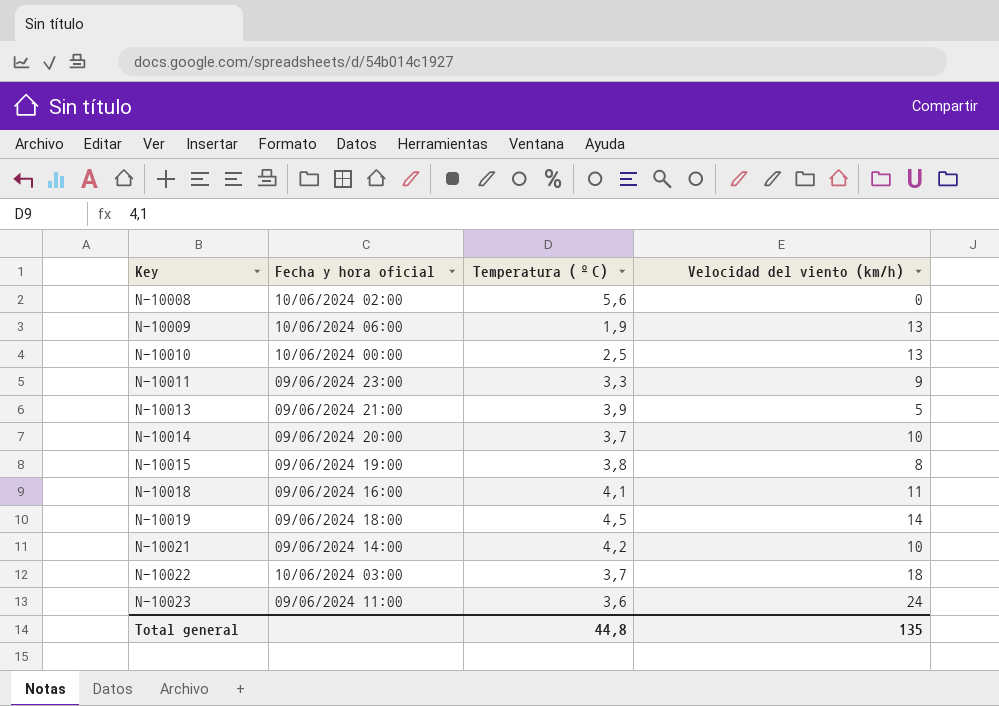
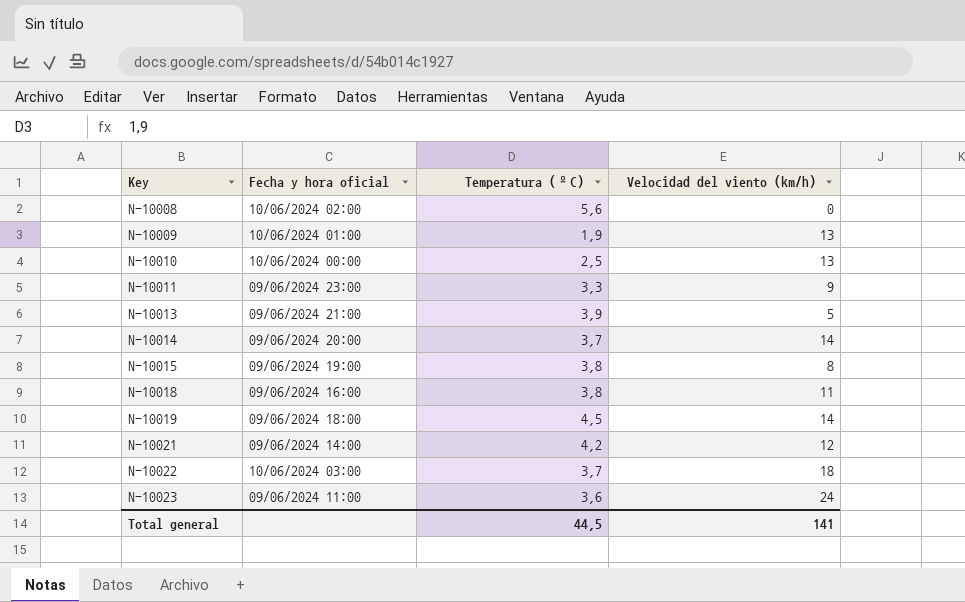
N-10009 | Fecha y hora oficial: 10/06/2024 06:00 -> 10/06/2024 01:00
N-10014 | Velocidad del viento (km/h): 10 -> 14
N-10018 | Temperatura (ºC): 4,1 -> 3,8
N-10021 | Velocidad del viento (km/h): 10 -> 12
Total general | Temperatura (ºC): 44,8 -> 44,5
Total general | Velocidad del viento (km/h): 135 -> 141

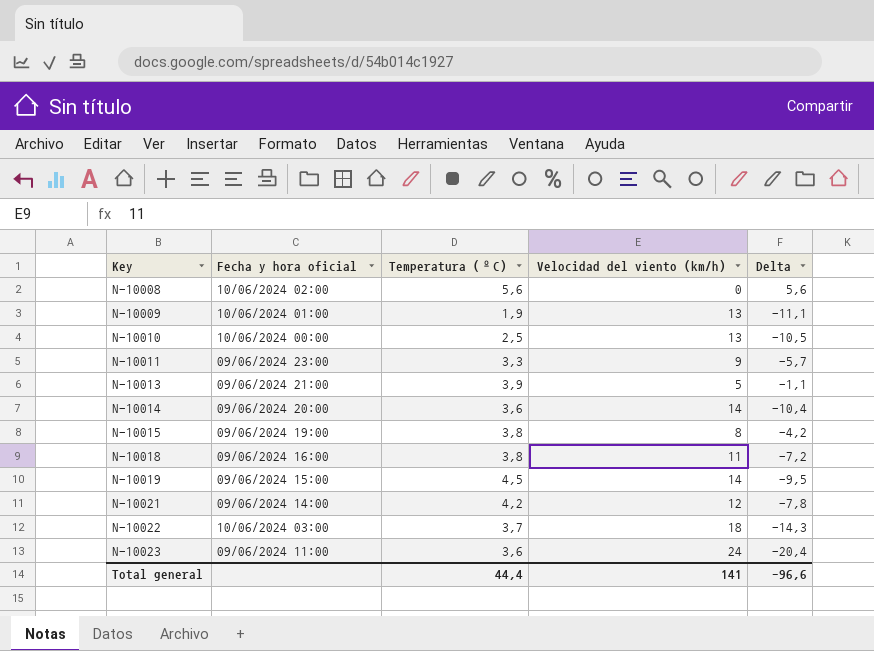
column Delta | formula: none -> [Temperatura (ºC)] - [Velocidad del viento (km/h)]
N-10014 | Temperatura (ºC): 3,7 -> 3,6
N-10019 | Fecha y hora oficial: 09/06/2024 18:00 -> 09/06/2024 15:00
Total general | Temperatura (ºC): 44,5 -> 44,4

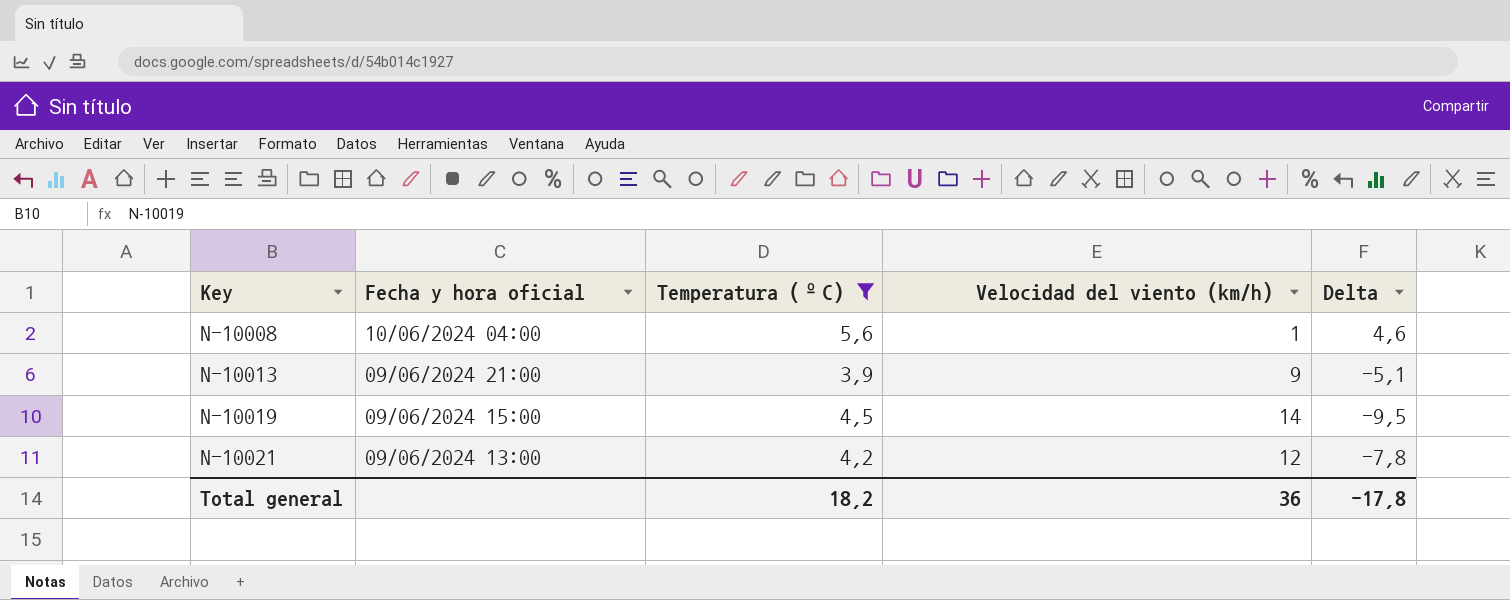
filter: none -> Temperatura (ºC) >= 3,9
N-10008 | Fecha y hora oficial: 10/06/2024 02:00 -> 10/06/2024 04:00
N-10008 | Velocidad del viento (km/h): 0 -> 1
N-10008 | Delta: 5,6 -> 4,6
N-10013 | Velocidad del viento (km/h): 5 -> 9
N-10013 | Delta: -1,1 -> -5,1
N-10021 | Fecha y hora oficial: 09/06/2024 14:00 -> 09/06/2024 13:00
Total general | Temperatura (ºC): 44,4 -> 18,2
Total general | Velocidad del viento (km/h): 141 -> 36
Total general | Delta: -96,6 -> -17,8

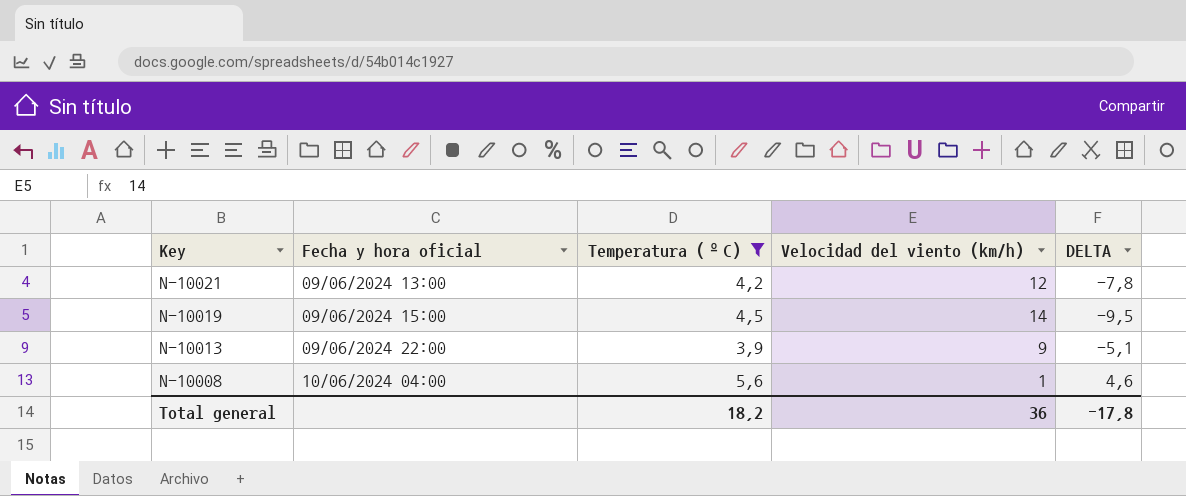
row order: Key ascending -> Key descending
column name: Delta -> DELTA
N-10013 | Fecha y hora oficial: 09/06/2024 21:00 -> 09/06/2024 22:00

